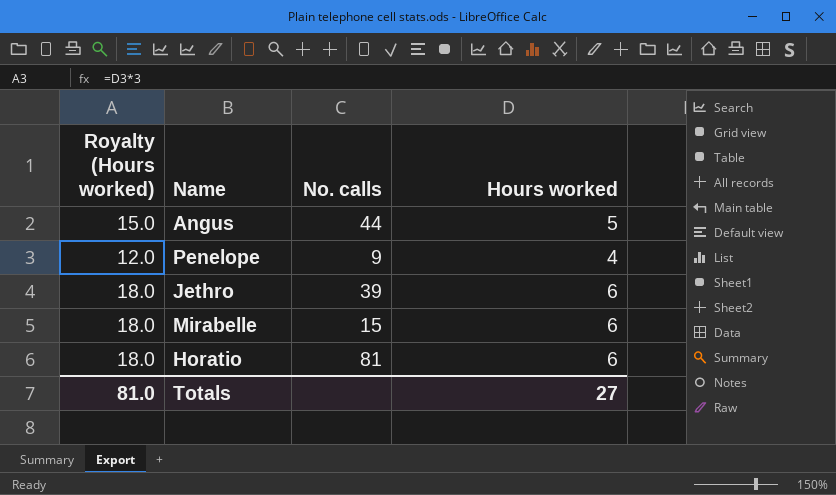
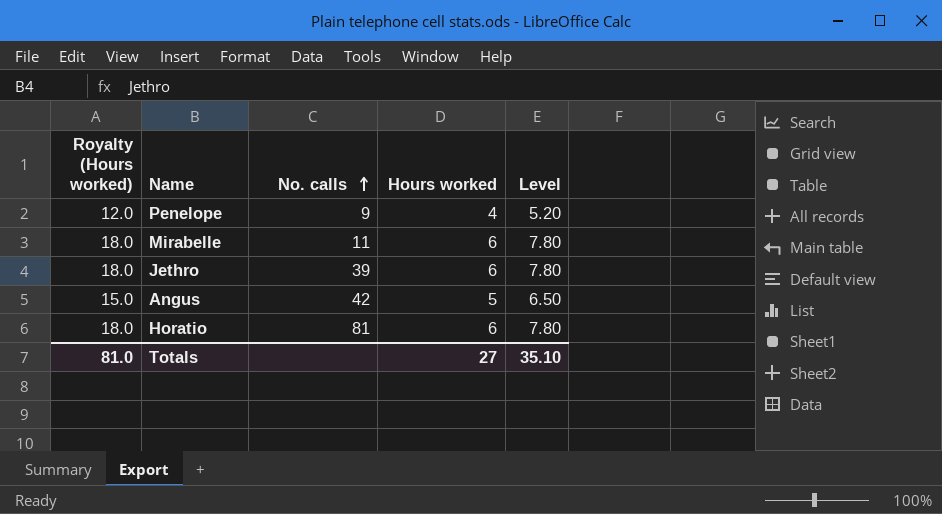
row order: none -> No. calls ascending
column Level | formula: none -> [Hours worked] * 1.3
Mirabelle | No. calls: 15 -> 11
Angus | No. calls: 44 -> 42

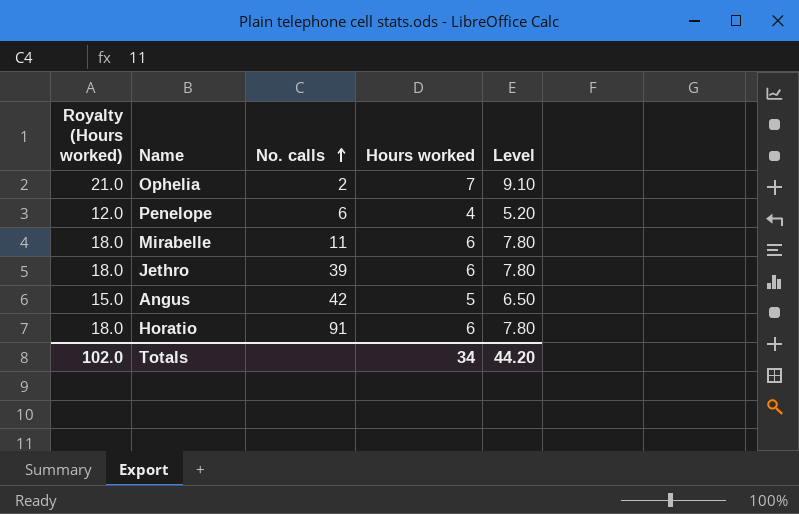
row Ophelia: none -> 21.0 | 2 | 7 | 9.10
Penelope | No. calls: 9 -> 6
Horatio | No. calls: 81 -> 91
Totals | Royalty (Hours worked): 81.0 -> 102.0
Totals | Hours worked: 27 -> 34
Totals | Level: 35.10 -> 44.20

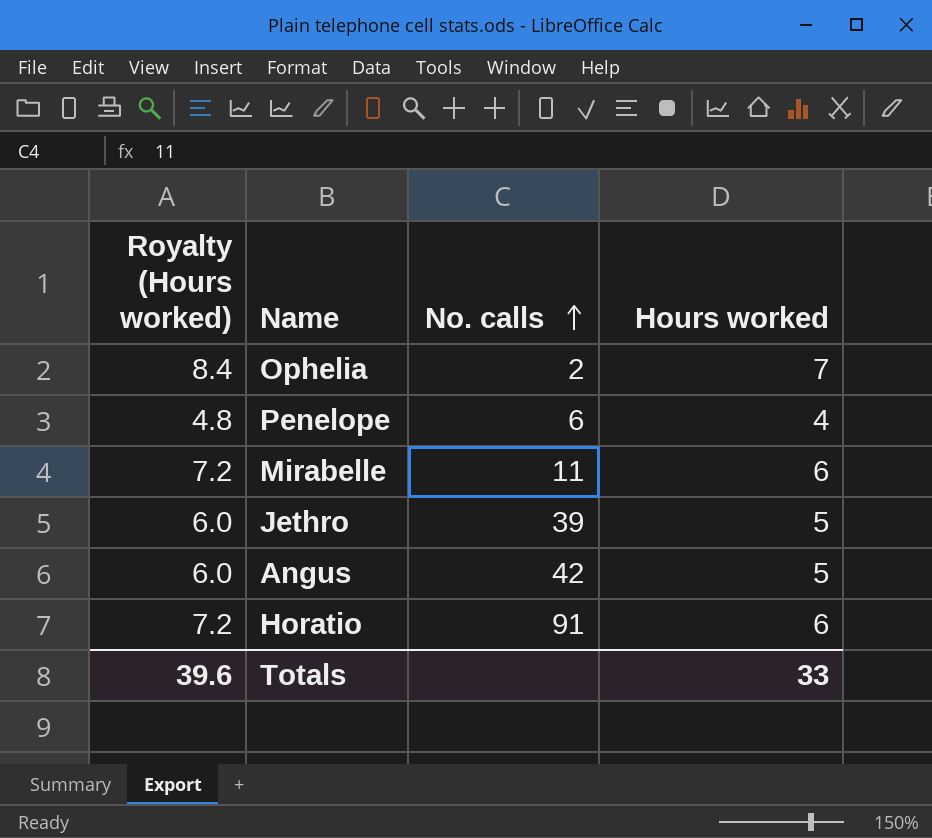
column Level | formula: [Hours worked] * 1.3 -> none
column Royalty (Hours worked) | formula: [Hours worked] * 3 -> [Hours worked] * 1.2
Jethro | Hours worked: 6 -> 5
Totals | Royalty (Hours worked): 102.0 -> 39.6
Totals | Hours worked: 34 -> 33

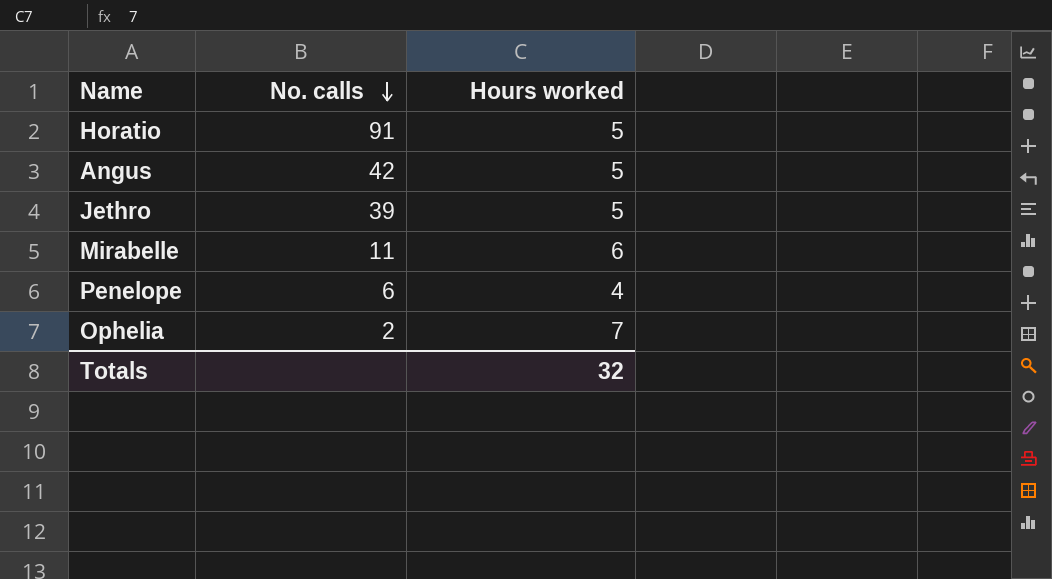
row order: No. calls ascending -> No. calls descending
column Royalty (Hours worked) | formula: [Hours worked] * 1.2 -> none
Horatio | Hours worked: 6 -> 5
Totals | Hours worked: 33 -> 32

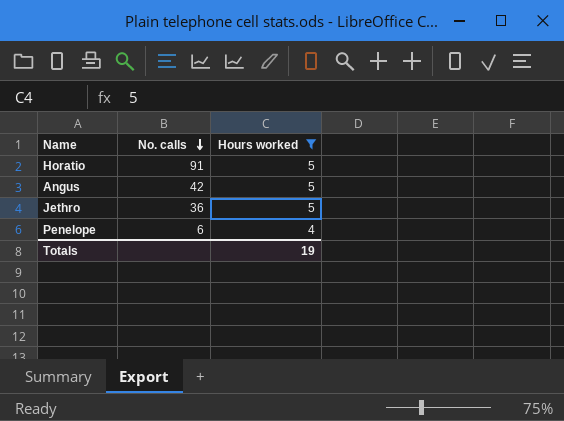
filter: none -> Hours worked <= 5
Jethro | No. calls: 39 -> 36
Totals | Hours worked: 32 -> 19

